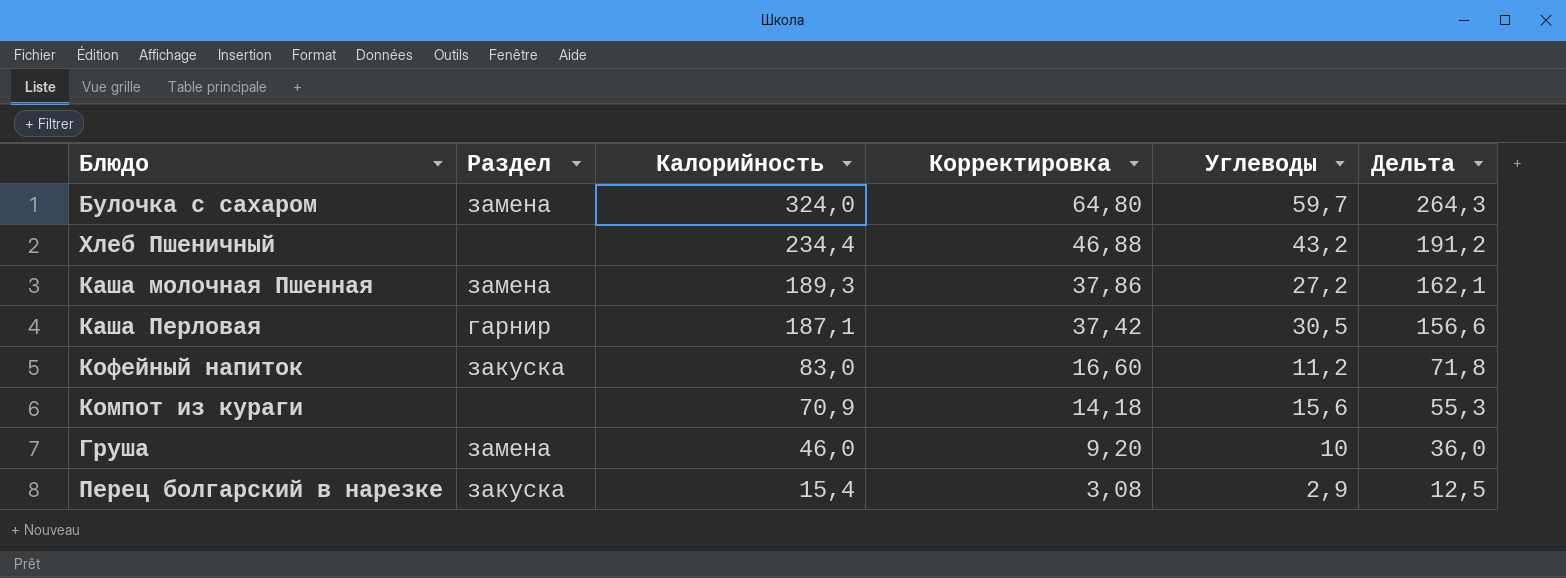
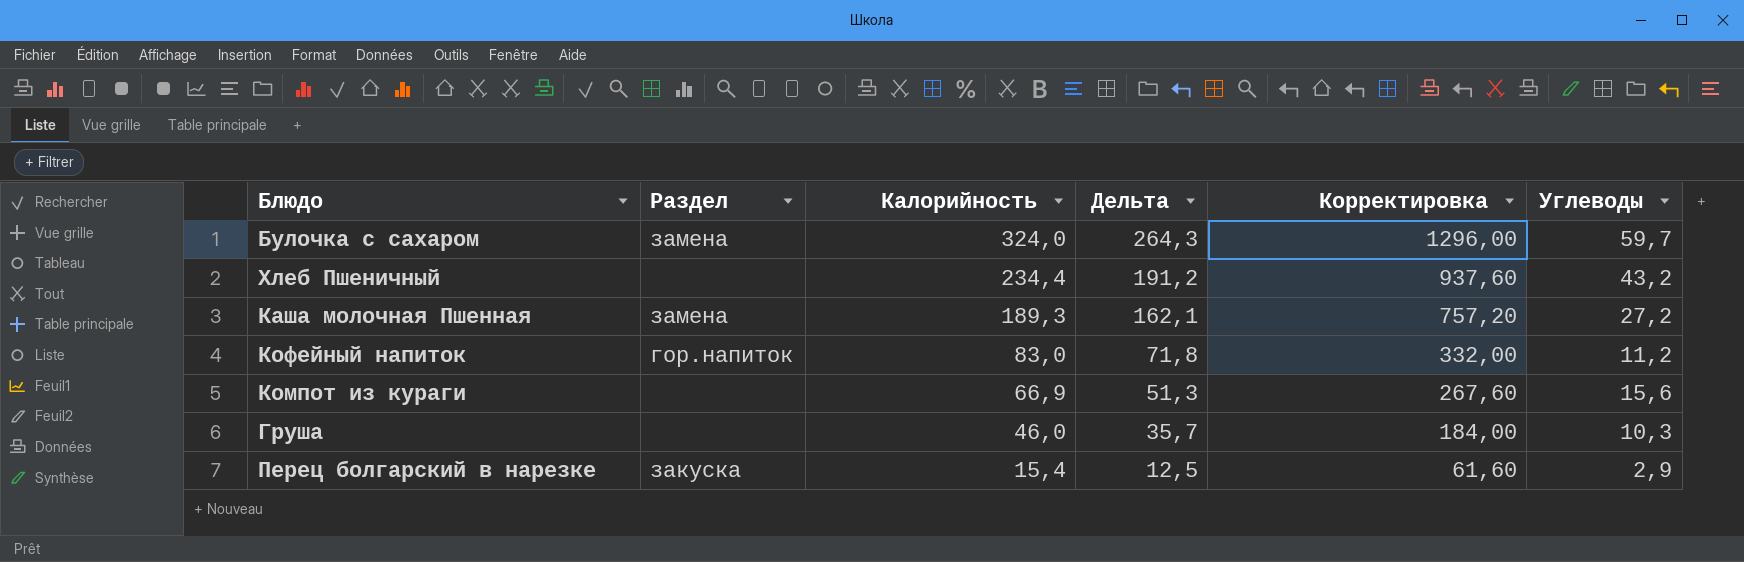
column Дельта | position: 6 -> 4
column Корректировка | formula: [Калорийность] * 0,2 -> [Калорийность] * 4
row Каша Перловая: гарнир | 187,1 | 37,42 | 30,5 | 156,6 -> none
Кофейный напиток | Раздел: закуска -> гор.напиток
Компот из кураги | Калорийность: 70,9 -> 66,9
Компот из кураги | Дельта: 55,3 -> 51,3
Груша | Раздел: замена -> none
Груша | Дельта: 36,0 -> 35,7
Груша | Углеводы: 10 -> 10,3

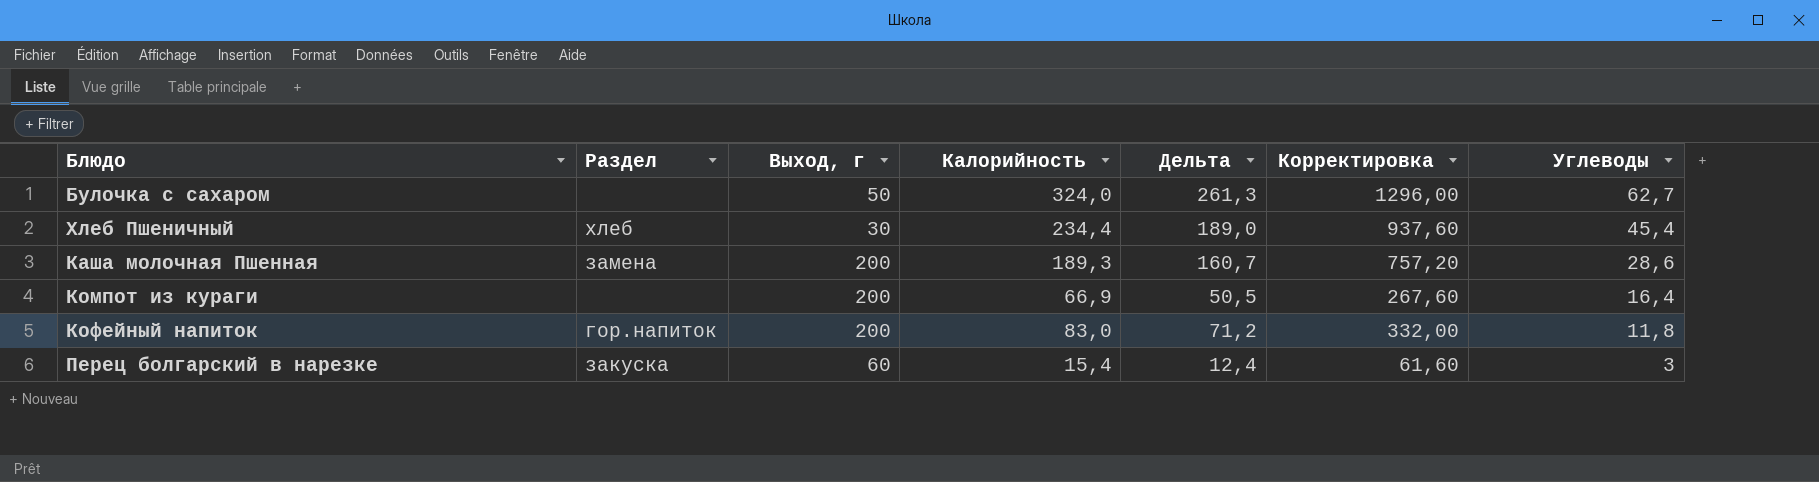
row order: Калорийность descending -> Углеводы descending
column Выход, г | position: none -> 3
row Груша: none | 46,0 | 35,7 | 184,00 | 10,3 -> none
Булочка с сахаром | Раздел: замена -> none
Булочка с сахаром | Дельта: 264,3 -> 261,3
Булочка с сахаром | Углеводы: 59,7 -> 62,7
Хлеб Пшеничный | Раздел: none -> хлеб
Хлеб Пшеничный | Дельта: 191,2 -> 189,0
Хлеб Пшеничный | Углеводы: 43,2 -> 45,4
Каша молочная Пшенная | Дельта: 162,1 -> 160,7
Каша молочная Пшенная | Углеводы: 27,2 -> 28,6
Компот из кураги | Дельта: 51,3 -> 50,5
Компот из кураги | Углеводы: 15,6 -> 16,4
Кофейный напиток | Дельта: 71,8 -> 71,2
Кофейный напиток | Углеводы: 11,2 -> 11,8
Перец болгарский в нарезке | Дельта: 12,5 -> 12,4
Перец болгарский в нарезке | Углеводы: 2,9 -> 3

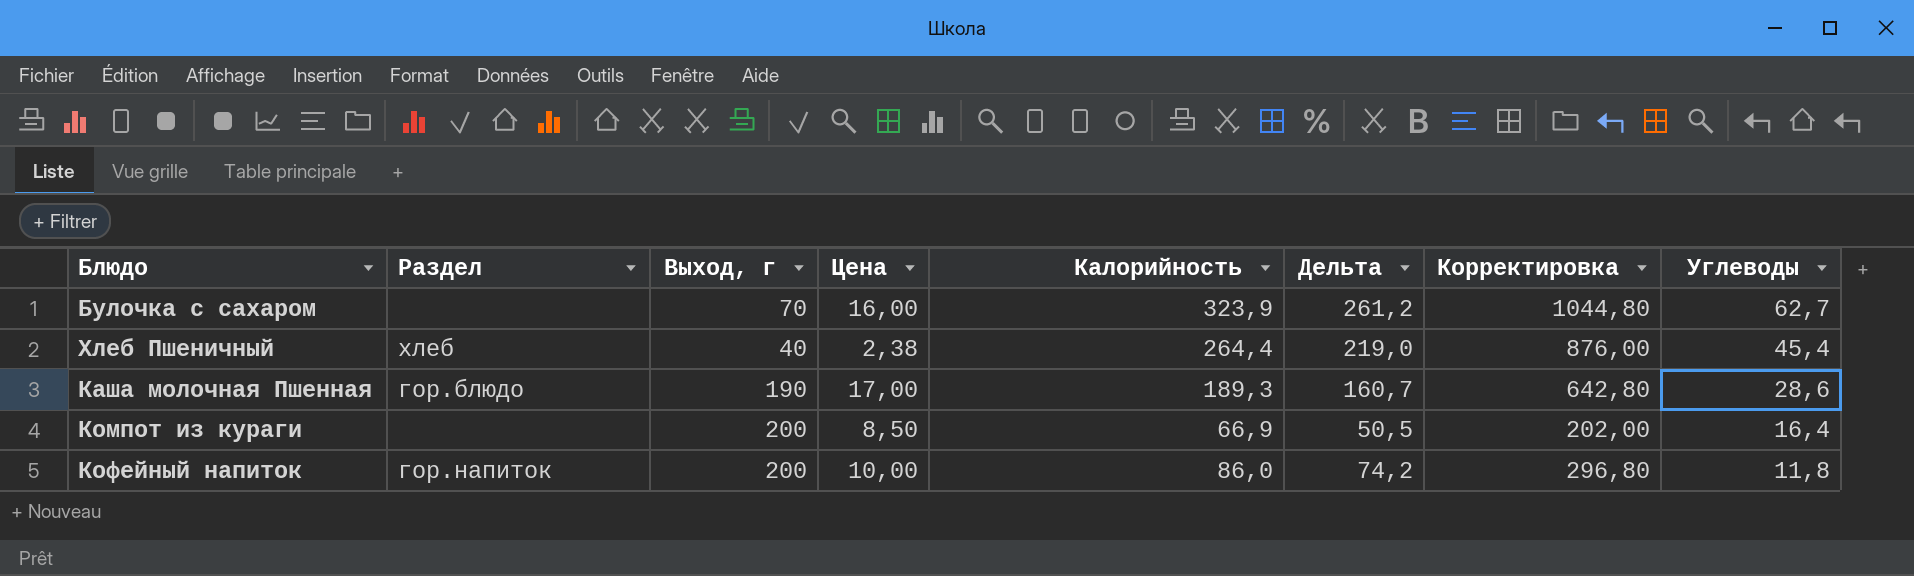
column Цена | position: none -> 4
column Корректировка | formula: [Калорийность] * 4 -> [Дельта] * 4
row Перец болгарский в нарезке: закуска | 60 | 15,4 | 12,4 | 61,60 | 3 -> none
Булочка с сахаром | Выход, г: 50 -> 70
Булочка с сахаром | Калорийность: 324,0 -> 323,9
Булочка с сахаром | Дельта: 261,3 -> 261,2
Хлеб Пшеничный | Выход, г: 30 -> 40
Хлеб Пшеничный | Калорийность: 234,4 -> 264,4
Хлеб Пшеничный | Дельта: 189,0 -> 219,0
Каша молочная Пшенная | Раздел: замена -> гор.блюдо
Каша молочная Пшенная | Выход, г: 200 -> 190
Кофейный напиток | Калорийность: 83,0 -> 86,0
Кофейный напиток | Дельта: 71,2 -> 74,2

